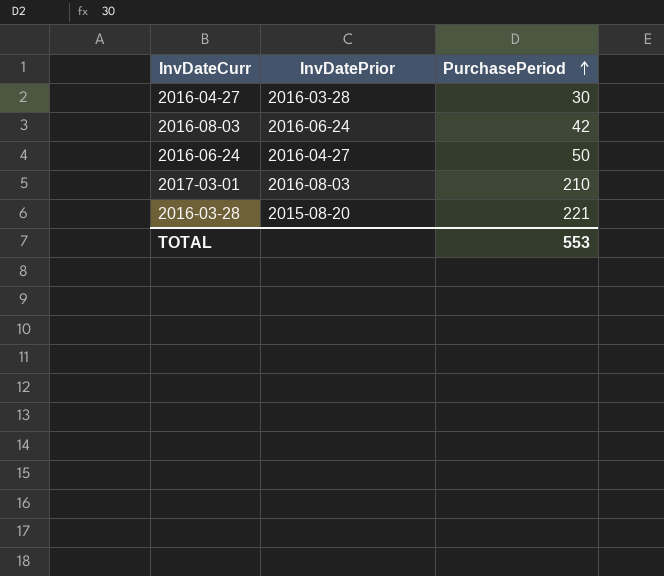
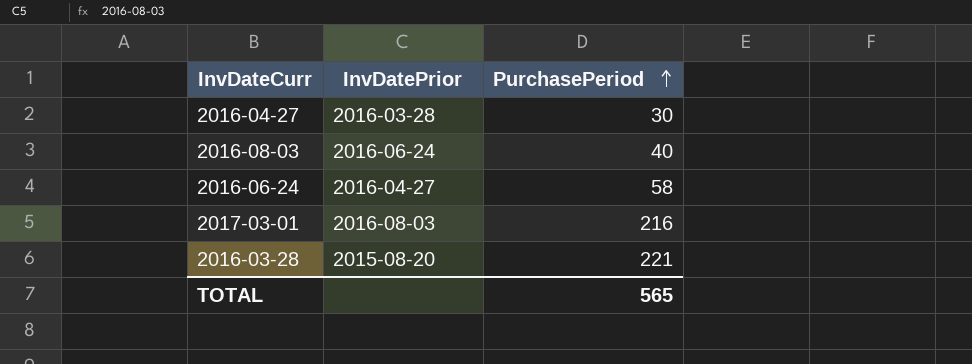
2016-08-03 | PurchasePeriod: 42 -> 40
2016-06-24 | PurchasePeriod: 50 -> 58
2017-03-01 | PurchasePeriod: 210 -> 216
TOTAL | PurchasePeriod: 553 -> 565

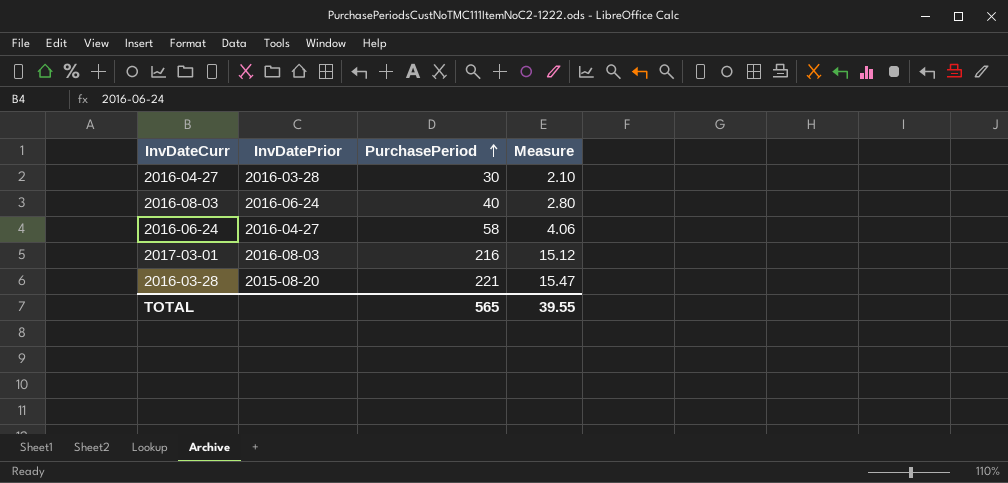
column Measure | formula: none -> [PurchasePeriod] * 0.07

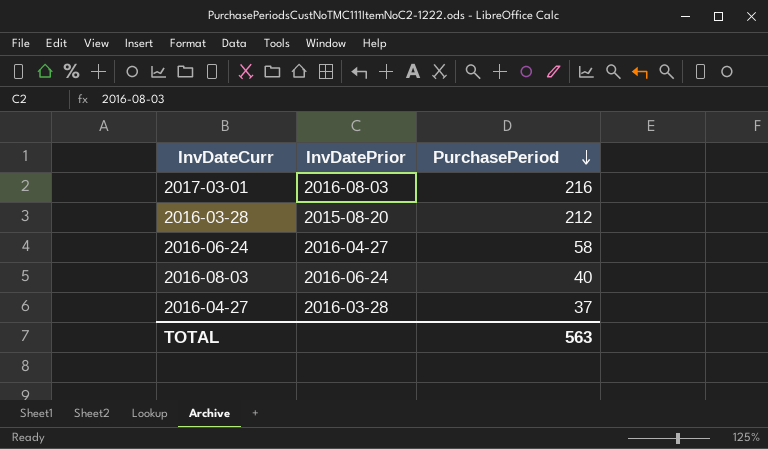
row order: PurchasePeriod ascending -> PurchasePeriod descending
column Measure | formula: [PurchasePeriod] * 0.07 -> none
2016-03-28 | PurchasePeriod: 221 -> 212
2016-04-27 | PurchasePeriod: 30 -> 37
TOTAL | PurchasePeriod: 565 -> 563

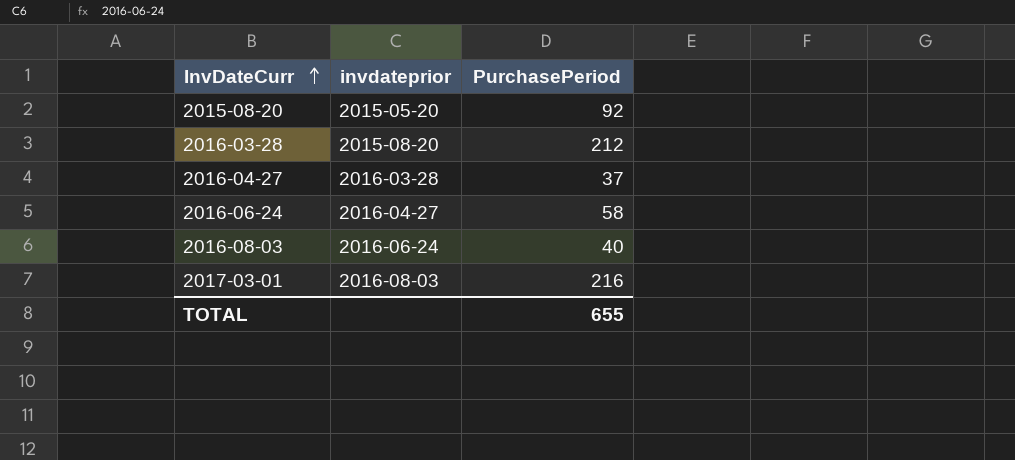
row order: PurchasePeriod descending -> InvDateCurr ascending
column name: InvDatePrior -> invdateprior
row 2015-08-20: none -> 2015-05-20 | 92
TOTAL | PurchasePeriod: 563 -> 655

